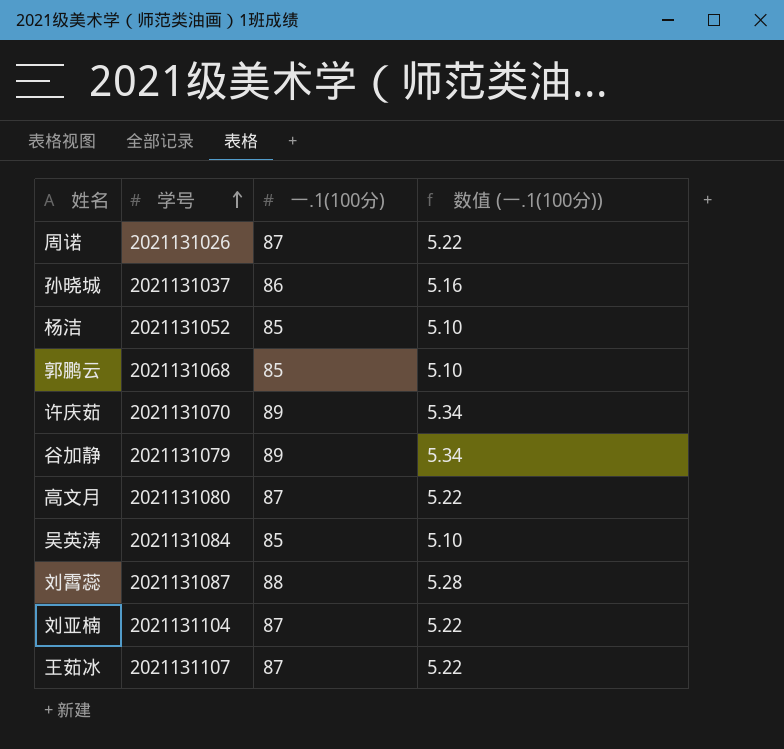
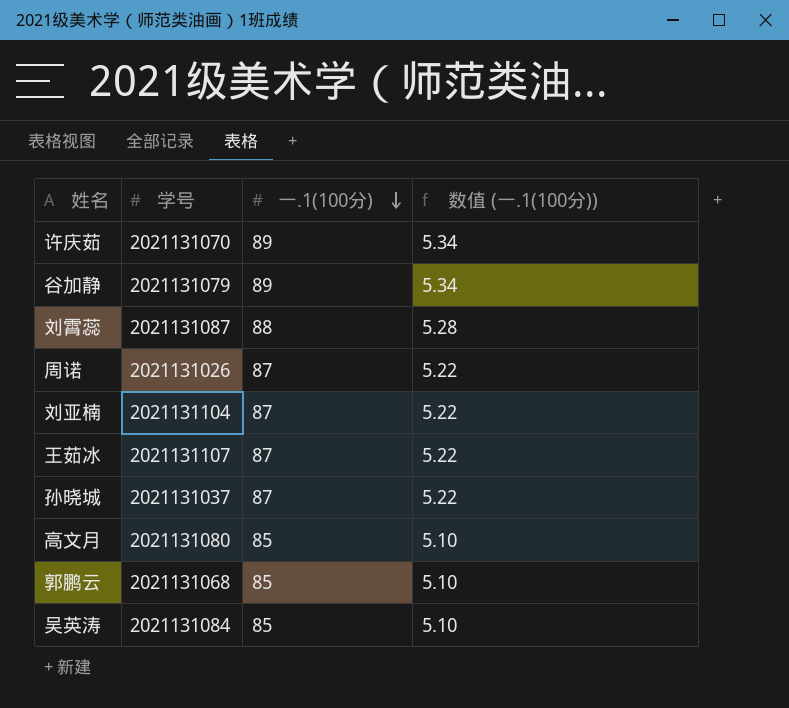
row order: 学号 ascending -> 一.1(100分) descending
row 杨洁: 2021131052 | 85 | 5.10 -> none
孙晓城 | 一.1(100分): 86 -> 87
孙晓城 | 数值 (一.1(100分)): 5.16 -> 5.22
高文月 | 一.1(100分): 87 -> 85
高文月 | 数值 (一.1(100分)): 5.22 -> 5.10

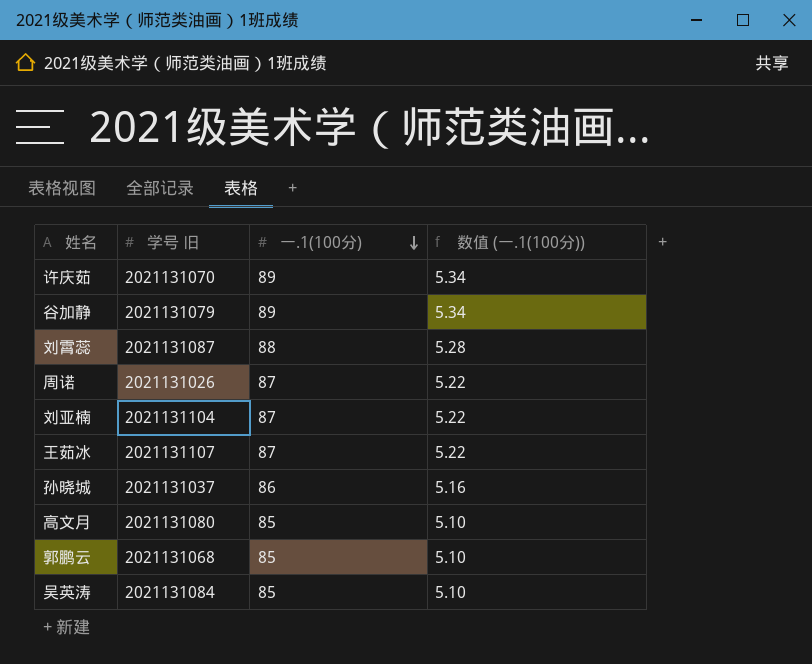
column name: 学号 -> 学号 旧
孙晓城 | 一.1(100分): 87 -> 86
孙晓城 | 数值 (一.1(100分)): 5.22 -> 5.16

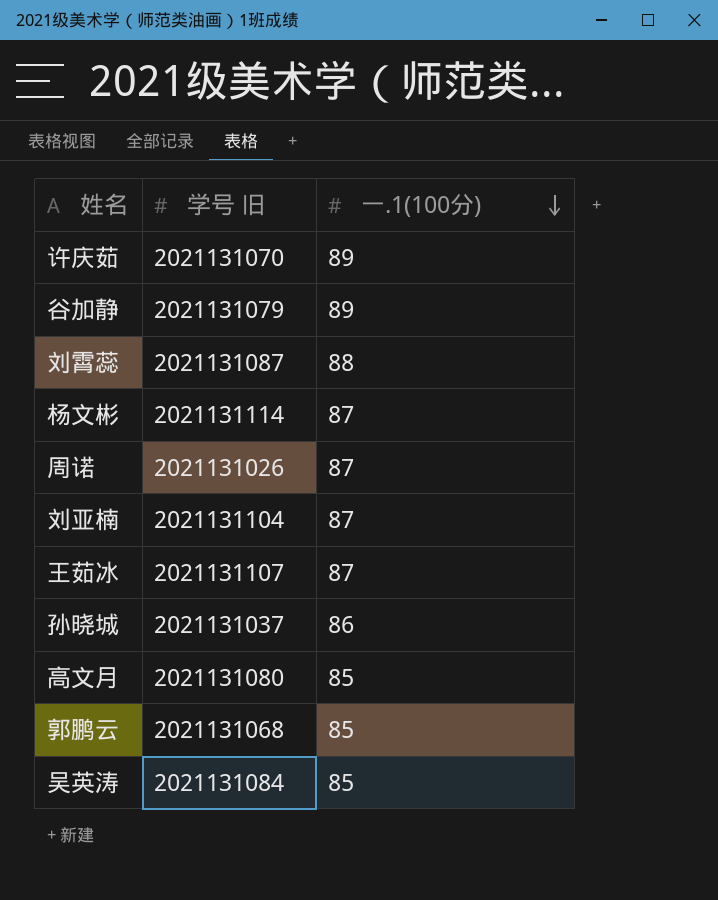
column 数值 (一.1(100分)) | formula: [一.1(100分)] * 0.06 -> none
row 杨文彬: none -> 2021131114 | 87

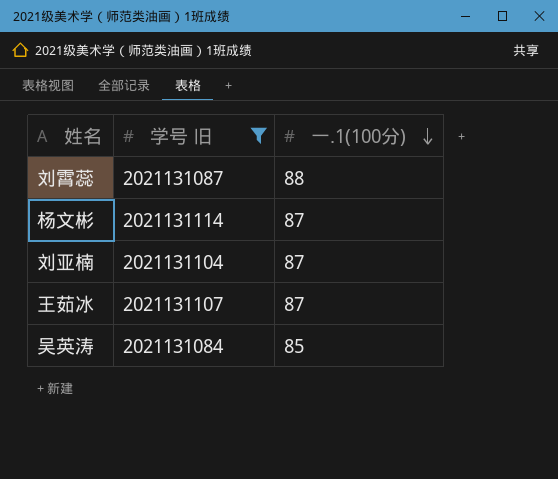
filter: none -> 学号 旧 >= 2021131084

